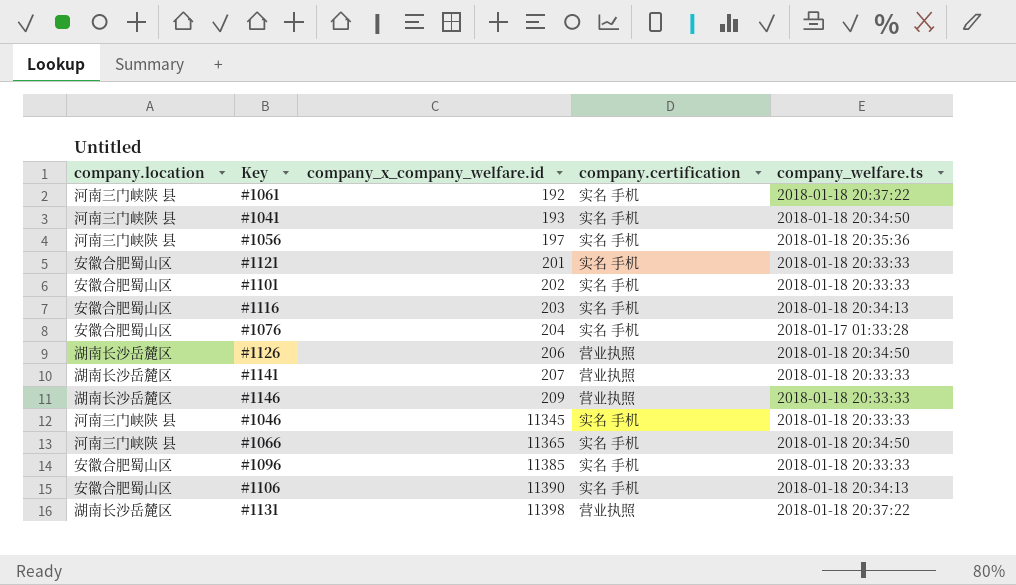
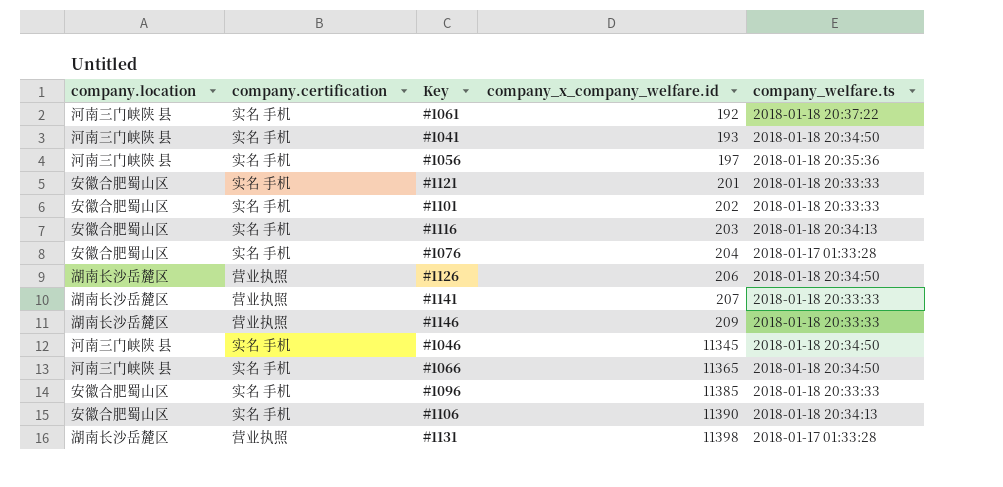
column company.certification | position: 4 -> 2
#1046 | company_welfare.ts: 2018-01-18 20:33:33 -> 2018-01-18 20:34:50
#1131 | company_welfare.ts: 2018-01-18 20:37:22 -> 2018-01-17 01:33:28

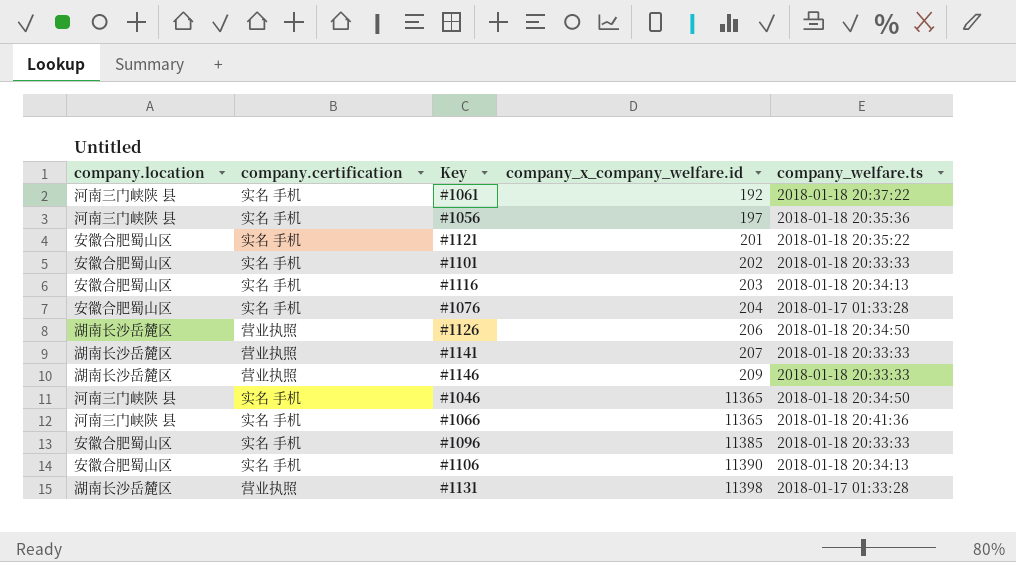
row #1041: 河南三门峡陕 县 | 实名 手机 | 193 | 2018-01-18 20:34:50 -> none
#1121 | company_welfare.ts: 2018-01-18 20:33:33 -> 2018-01-18 20:35:22
#1046 | company_x_company_welfare.id: 11345 -> 11365
#1066 | company_welfare.ts: 2018-01-18 20:34:50 -> 2018-01-18 20:41:36

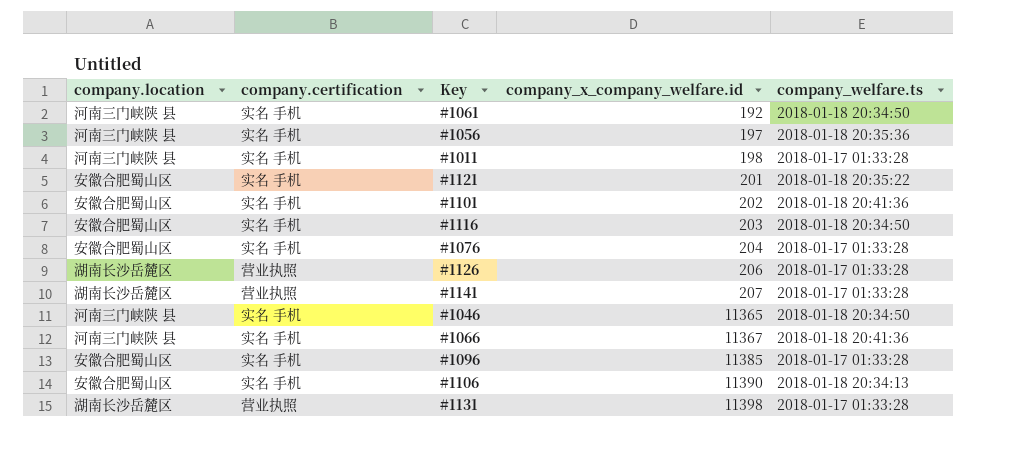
row #1146: 湖南长沙岳麓区 | 营业执照 | 209 | 2018-01-18 20:33:33 -> none
#1061 | company_welfare.ts: 2018-01-18 20:37:22 -> 2018-01-18 20:34:50
row #1011: none -> 河南三门峡陕 县 | 实名 手机 | 198 | 2018-01-17 01:33:28
#1101 | company_welfare.ts: 2018-01-18 20:33:33 -> 2018-01-18 20:41:36
#1116 | company_welfare.ts: 2018-01-18 20:34:13 -> 2018-01-18 20:34:50
#1126 | company_welfare.ts: 2018-01-18 20:34:50 -> 2018-01-17 01:33:28
#1141 | company_welfare.ts: 2018-01-18 20:33:33 -> 2018-01-17 01:33:28
#1066 | company_x_company_welfare.id: 11365 -> 11367
#1096 | company_welfare.ts: 2018-01-18 20:33:33 -> 2018-01-17 01:33:28

